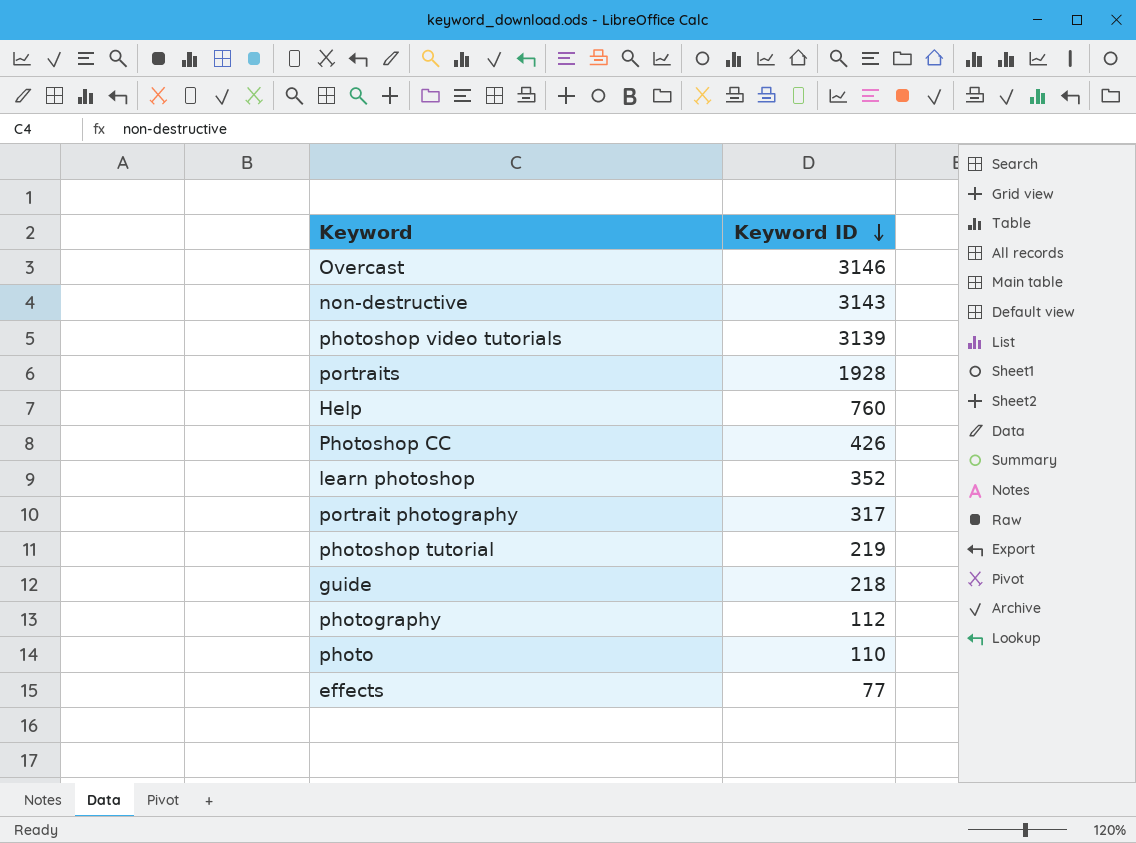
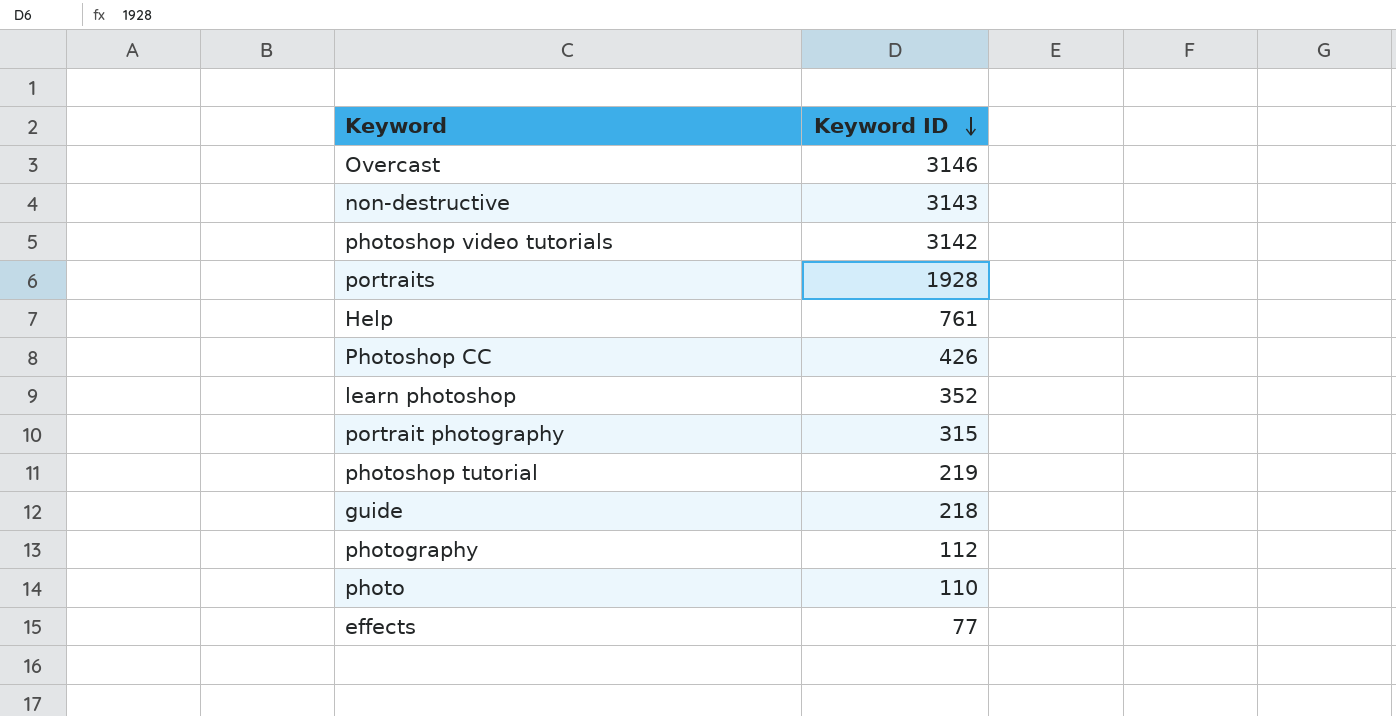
photoshop video tutorials | Keyword ID: 3139 -> 3142
Help | Keyword ID: 760 -> 761
portrait photography | Keyword ID: 317 -> 315

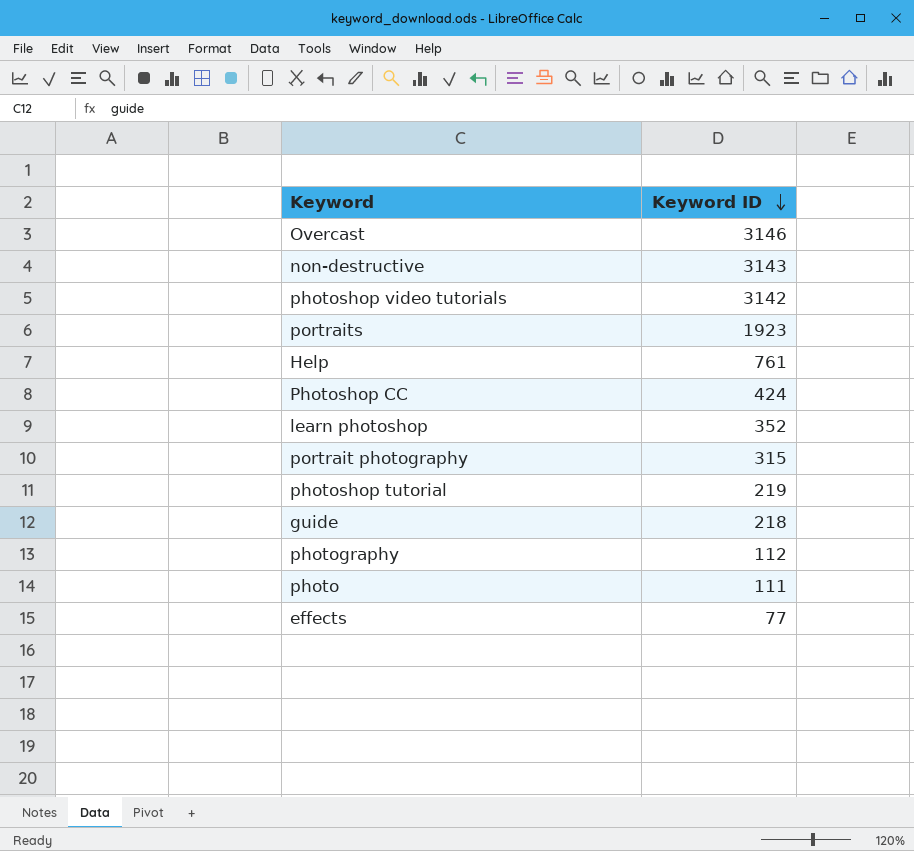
portraits | Keyword ID: 1928 -> 1923
Photoshop CC | Keyword ID: 426 -> 424
photo | Keyword ID: 110 -> 111

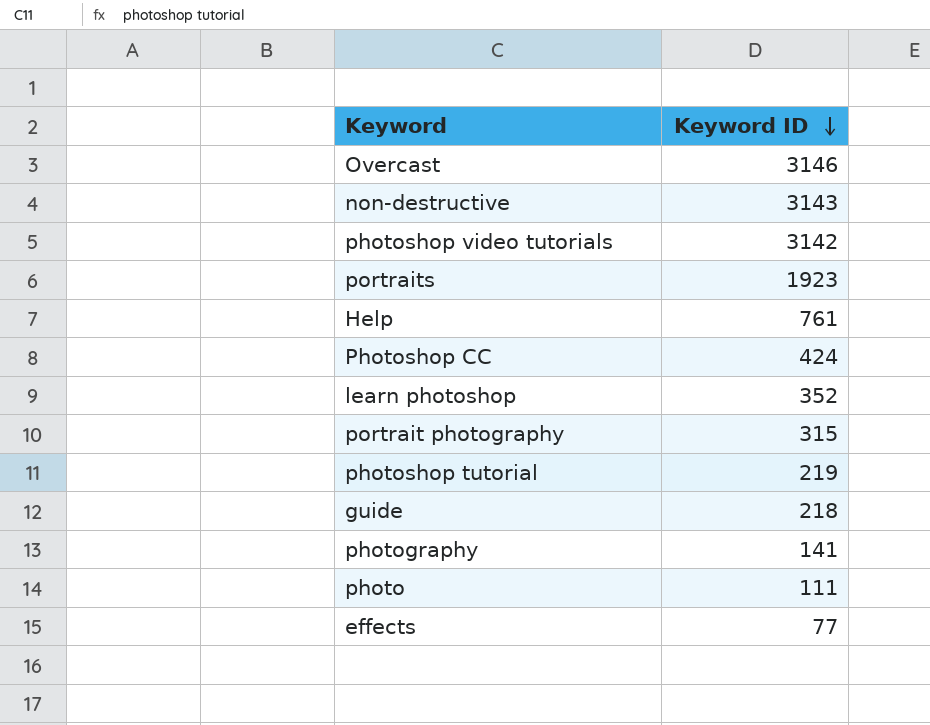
photography | Keyword ID: 112 -> 141

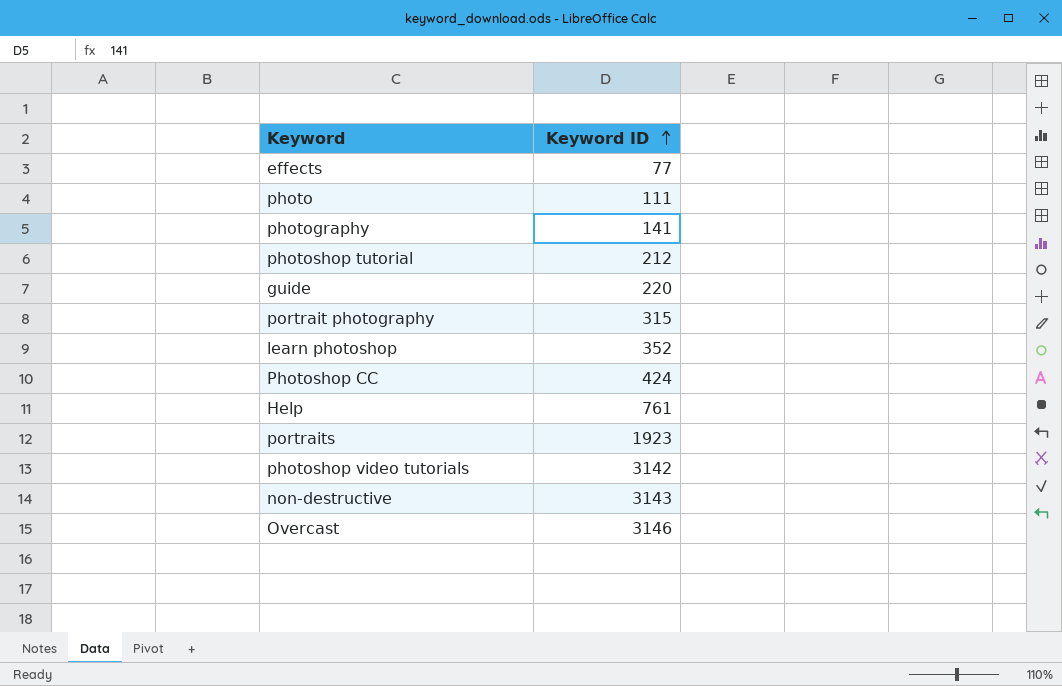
row order: Keyword ID descending -> Keyword ID ascending
photoshop tutorial | Keyword ID: 219 -> 212
guide | Keyword ID: 218 -> 220

